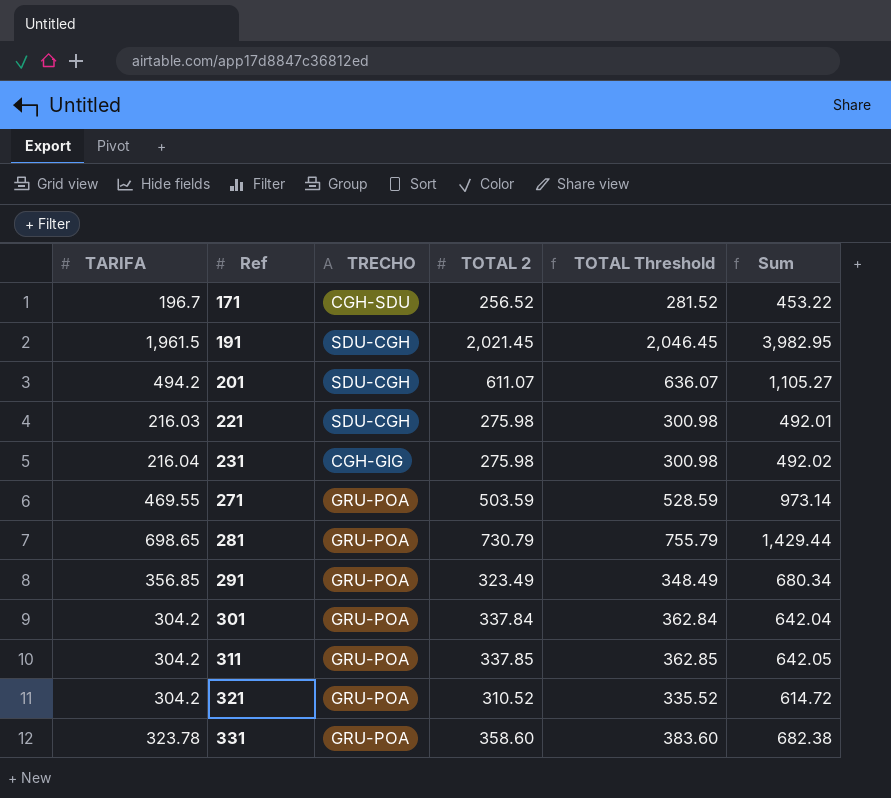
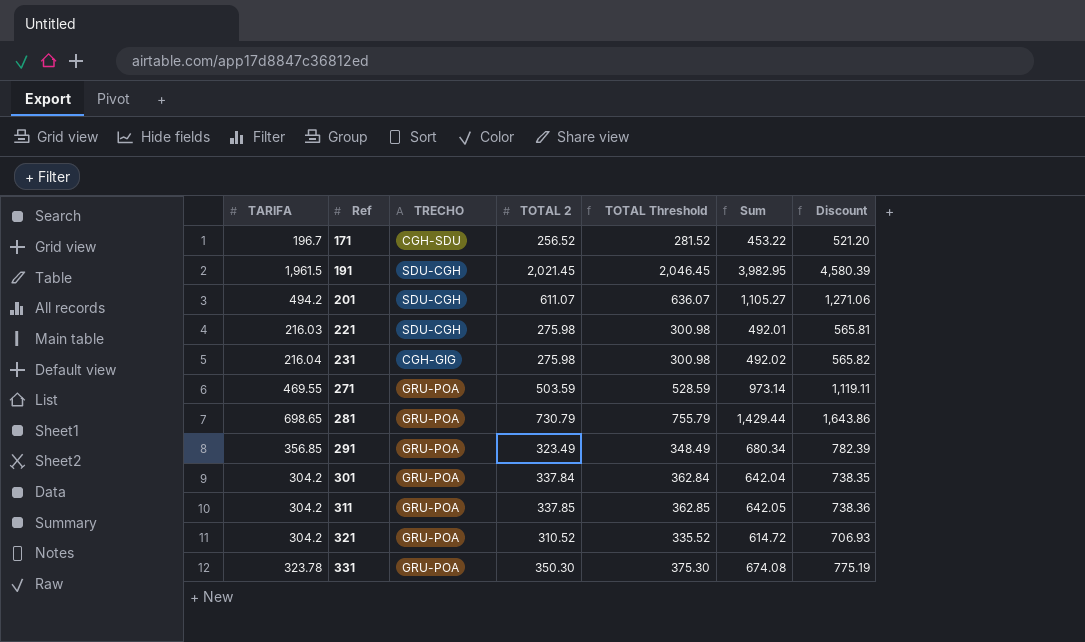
column Discount | formula: none -> [Sum] * 1.15
331 | TOTAL 2: 358.60 -> 350.30
331 | TOTAL Threshold: 383.60 -> 375.30
331 | Sum: 682.38 -> 674.08

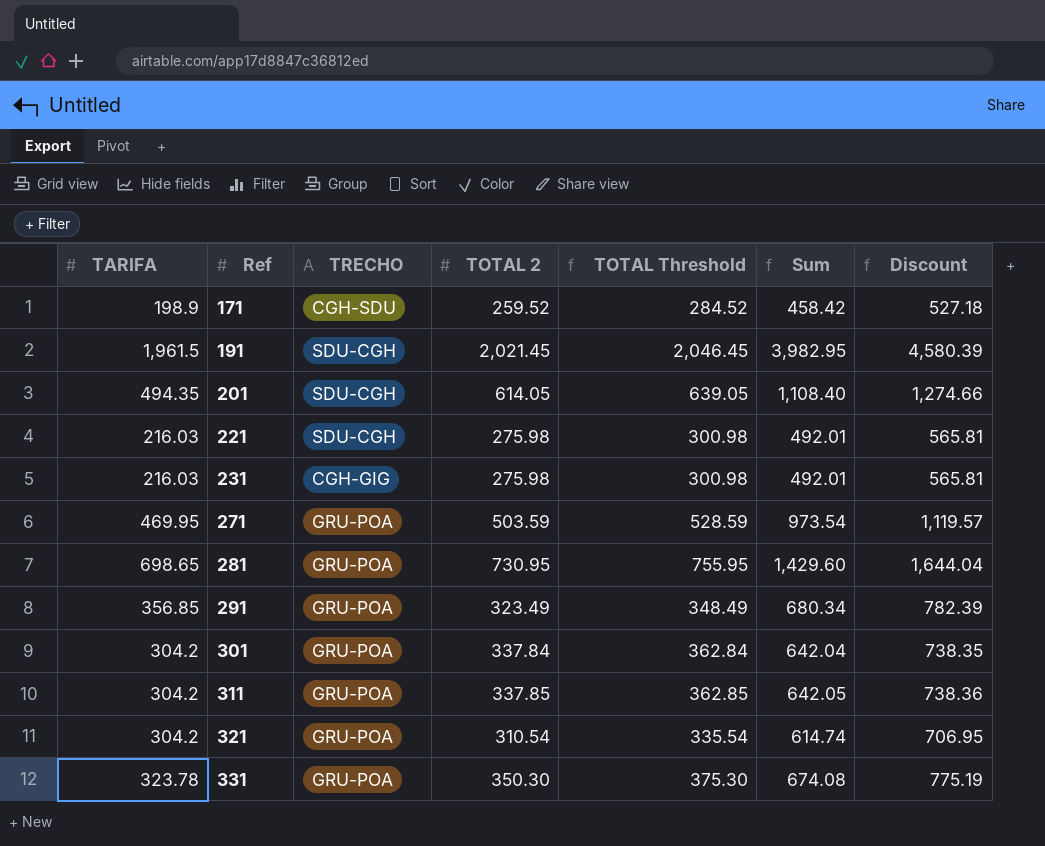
171 | TARIFA: 196.7 -> 198.9
171 | TOTAL 2: 256.52 -> 259.52
171 | TOTAL Threshold: 281.52 -> 284.52
171 | Sum: 453.22 -> 458.42
171 | Discount: 521.20 -> 527.18
201 | TARIFA: 494.2 -> 494.35
201 | TOTAL 2: 611.07 -> 614.05
201 | TOTAL Threshold: 636.07 -> 639.05
201 | Sum: 1,105.27 -> 1,108.40
201 | Discount: 1,271.06 -> 1,274.66
231 | TARIFA: 216.04 -> 216.03
231 | Sum: 492.02 -> 492.01
231 | Discount: 565.82 -> 565.81
271 | TARIFA: 469.55 -> 469.95
271 | Sum: 973.14 -> 973.54
271 | Discount: 1,119.11 -> 1,119.57
281 | TOTAL 2: 730.79 -> 730.95
281 | TOTAL Threshold: 755.79 -> 755.95
281 | Sum: 1,429.44 -> 1,429.60
281 | Discount: 1,643.86 -> 1,644.04
321 | TOTAL 2: 310.52 -> 310.54
321 | TOTAL Threshold: 335.52 -> 335.54
321 | Sum: 614.72 -> 614.74
321 | Discount: 706.93 -> 706.95

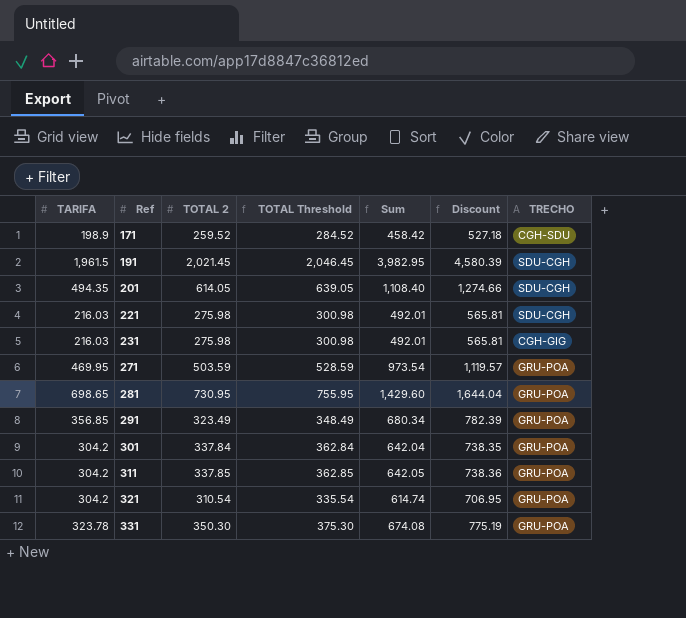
column TRECHO | position: 3 -> 7

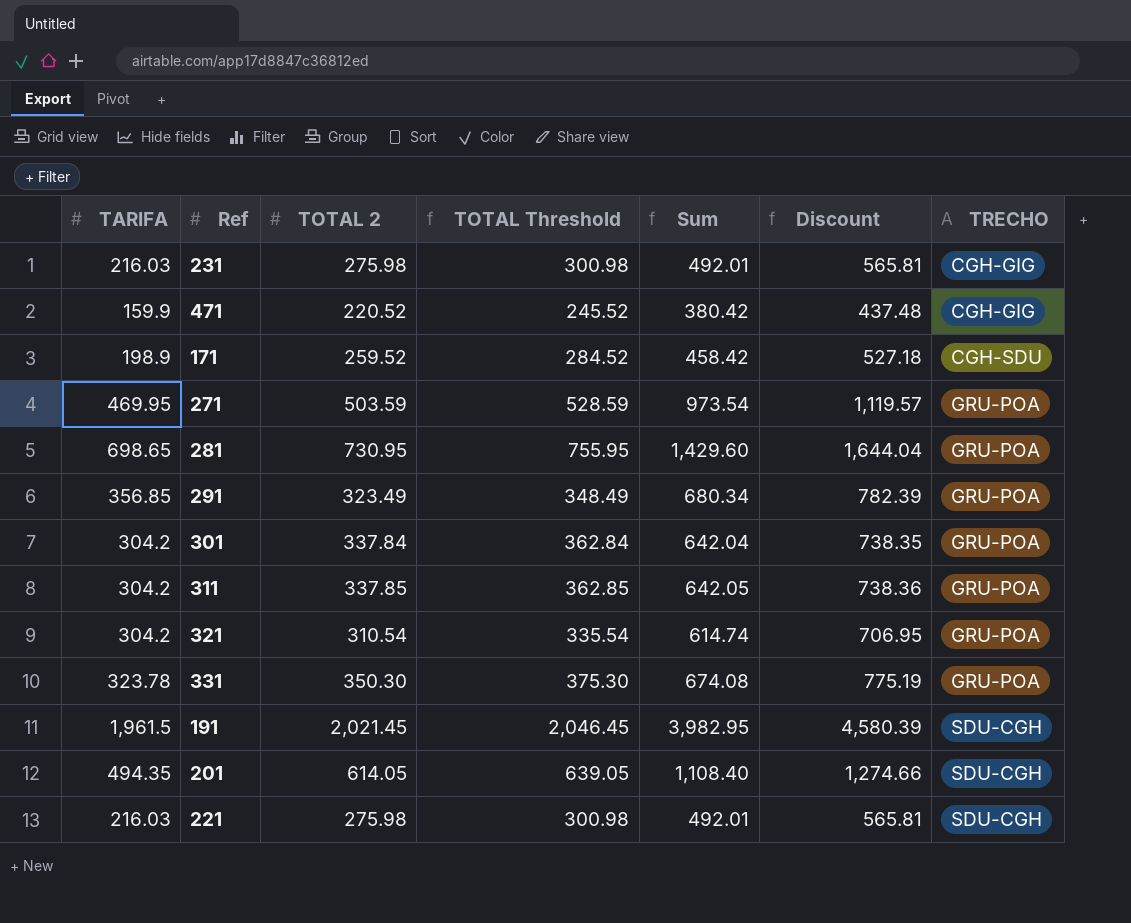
row order: Ref ascending -> TRECHO ascending
row 471: none -> 159.9 | 220.52 | 245.52 | 380.42 | 437.48 | CGH-GIG

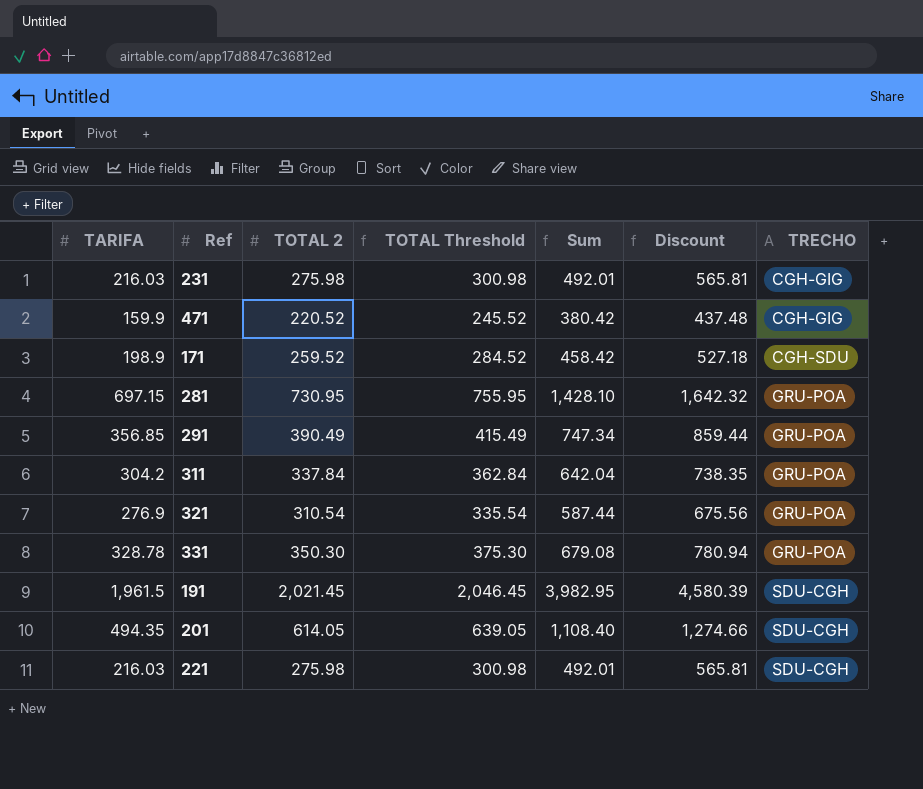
row 271: 469.95 | 503.59 | 528.59 | 973.54 | 1,119.57 | GRU-POA -> none
row 301: 304.2 | 337.84 | 362.84 | 642.04 | 738.35 | GRU-POA -> none
281 | TARIFA: 698.65 -> 697.15
281 | Sum: 1,429.60 -> 1,428.10
281 | Discount: 1,644.04 -> 1,642.32
291 | TOTAL 2: 323.49 -> 390.49
291 | TOTAL Threshold: 348.49 -> 415.49
291 | Sum: 680.34 -> 747.34
291 | Discount: 782.39 -> 859.44
311 | TOTAL 2: 337.85 -> 337.84
311 | TOTAL Threshold: 362.85 -> 362.84
311 | Sum: 642.05 -> 642.04
311 | Discount: 738.36 -> 738.35
321 | TARIFA: 304.2 -> 276.9
321 | Sum: 614.74 -> 587.44
321 | Discount: 706.95 -> 675.56
331 | TARIFA: 323.78 -> 328.78
331 | Sum: 674.08 -> 679.08
331 | Discount: 775.19 -> 780.94

